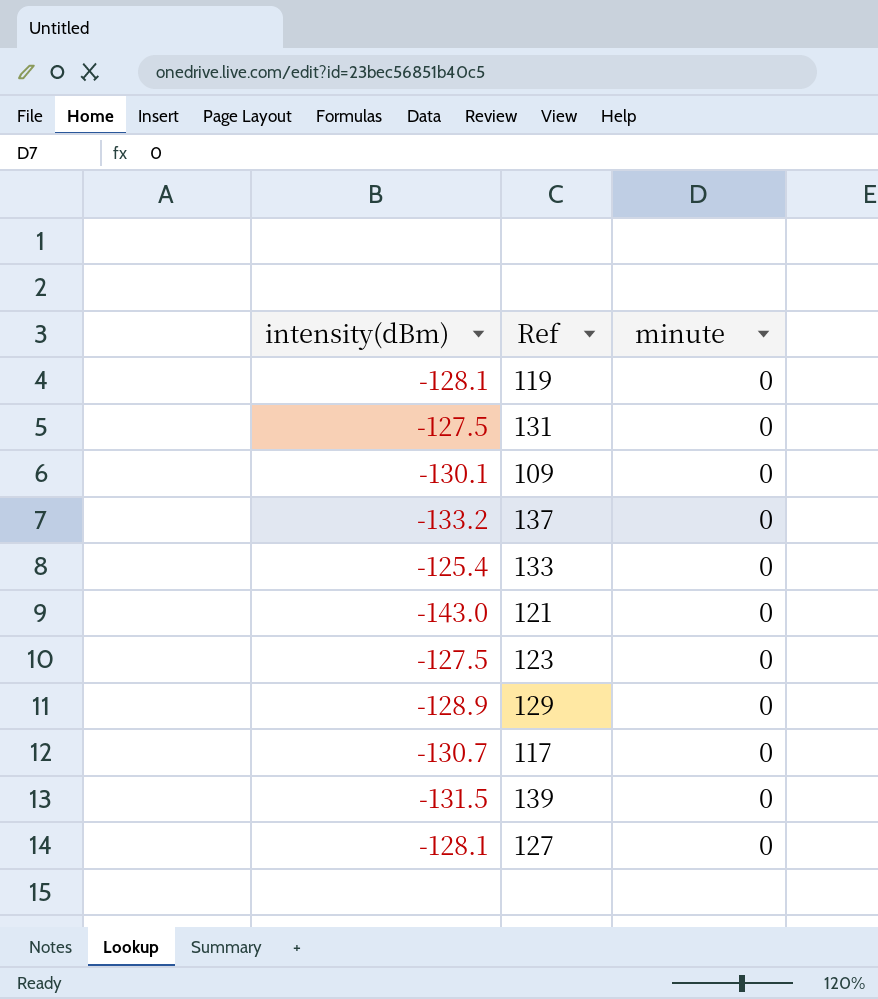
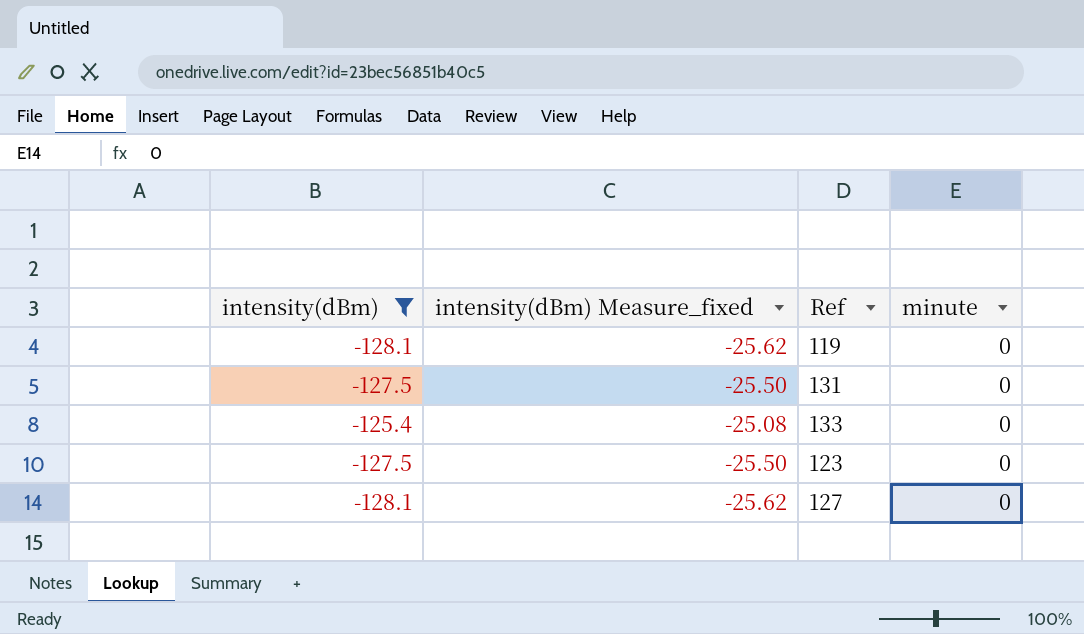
filter: none -> intensity(dBm) >= -128.1
column intensity(dBm) Measure_fixed | formula: none -> [intensity(dBm)] * 0.2

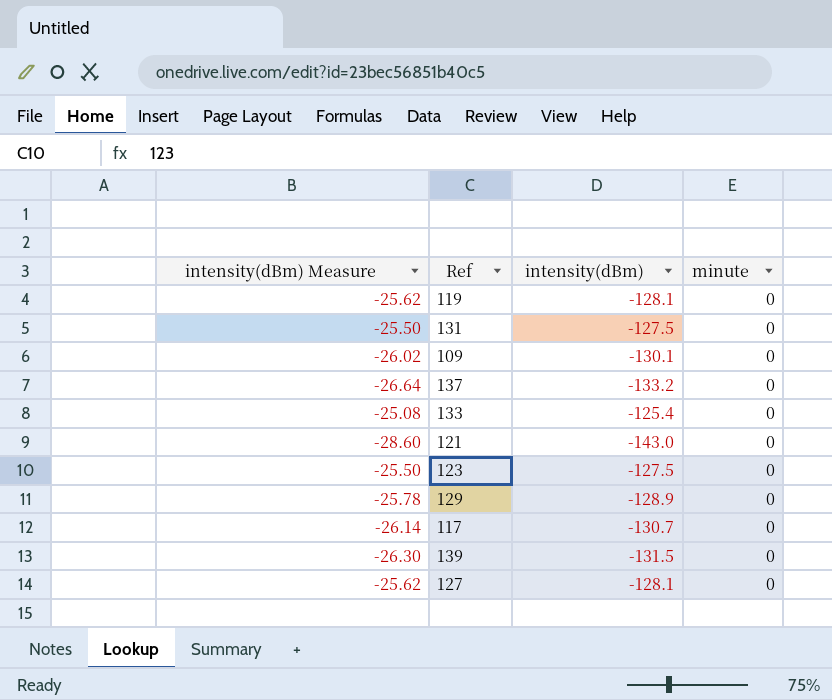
filter: intensity(dBm) >= -128.1 -> none
column name: intensity(dBm) Measure_fixed -> intensity(dBm) Measure
column intensity(dBm) | position: 1 -> 3

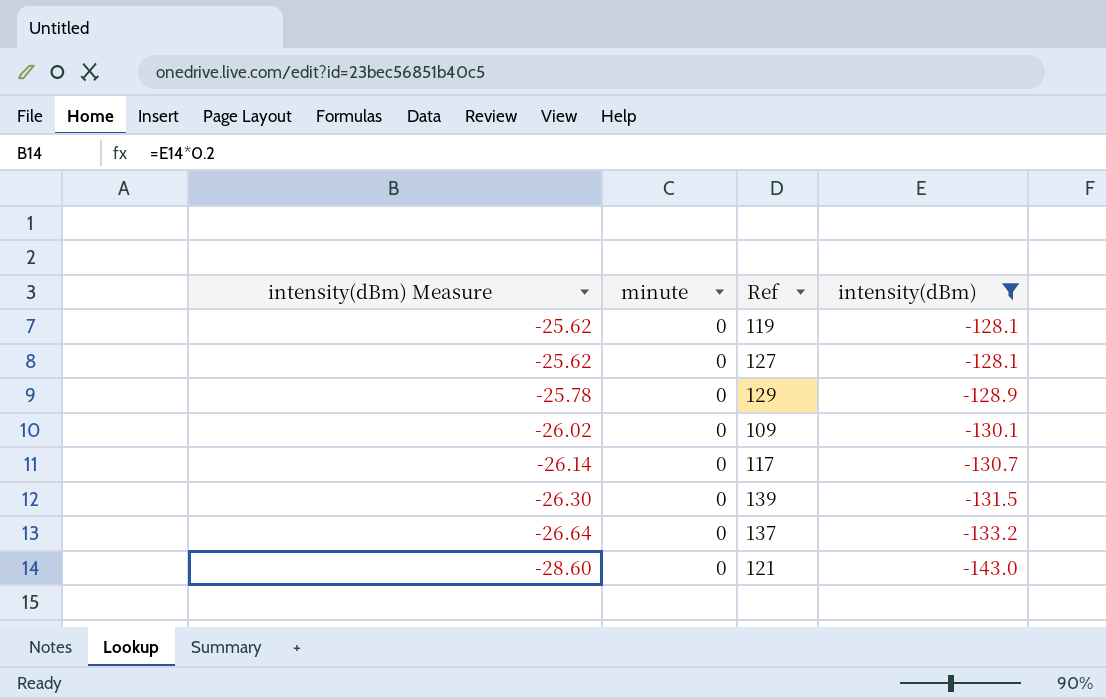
filter: none -> intensity(dBm) <= -128.1
row order: none -> intensity(dBm) Measure descending
column minute | position: 4 -> 2

